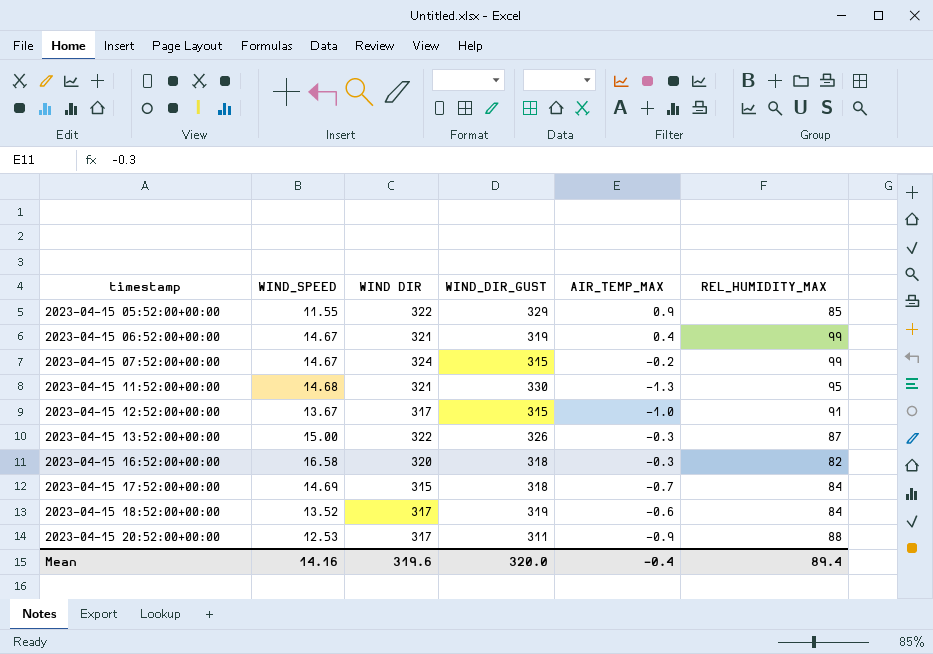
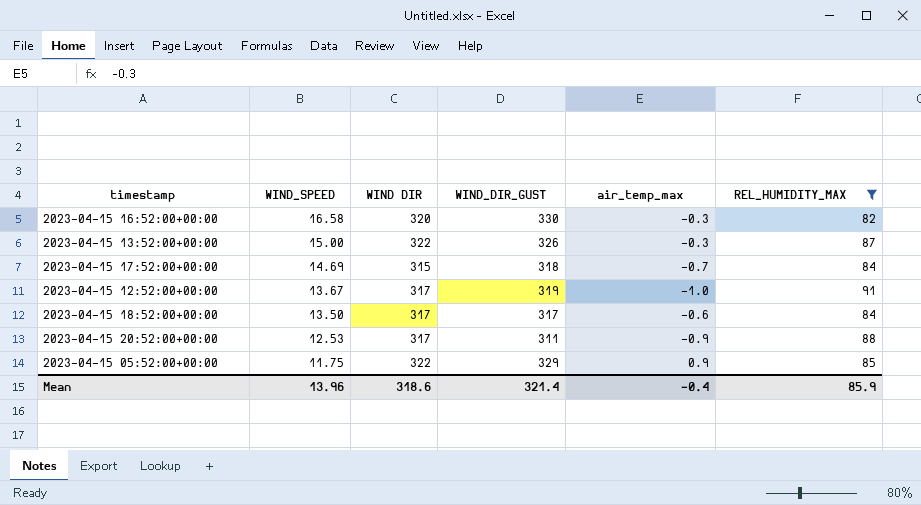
filter: none -> REL_HUMIDITY_MAX <= 91
row order: timestamp ascending -> WIND_SPEED descending
column name: AIR_TEMP_MAX -> air_temp_max
2023-04-15 16:52:00+00:00 | WIND_DIR_GUST: 318 -> 330
2023-04-15 12:52:00+00:00 | WIND_DIR_GUST: 315 -> 319
2023-04-15 18:52:00+00:00 | WIND_SPEED: 13.52 -> 13.50
2023-04-15 18:52:00+00:00 | WIND_DIR_GUST: 319 -> 317
2023-04-15 05:52:00+00:00 | WIND_SPEED: 11.55 -> 11.75
Mean | WIND_SPEED: 14.16 -> 13.96
Mean | WIND DIR: 319.6 -> 318.6
Mean | WIND_DIR_GUST: 320.0 -> 321.4
Mean | REL_HUMIDITY_MAX: 89.4 -> 85.9

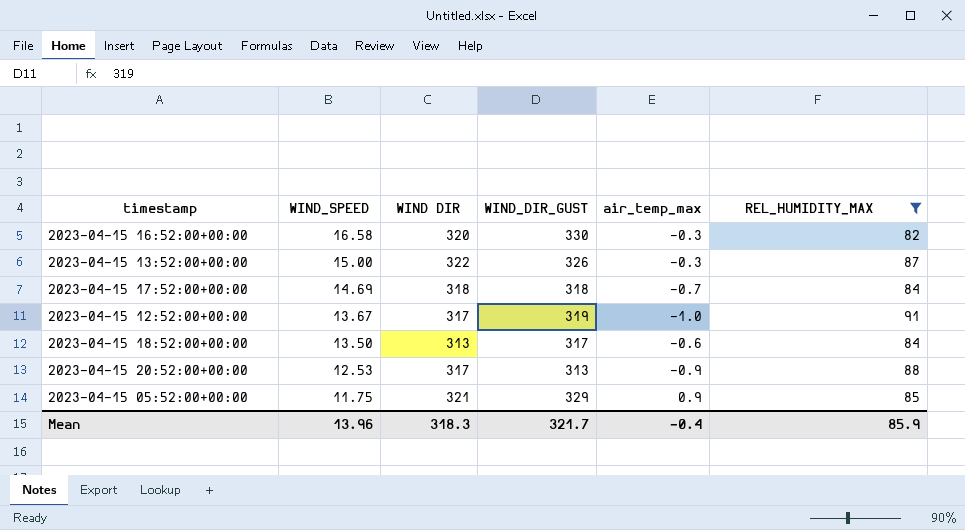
2023-04-15 17:52:00+00:00 | WIND DIR: 315 -> 318
2023-04-15 18:52:00+00:00 | WIND DIR: 317 -> 313
2023-04-15 20:52:00+00:00 | WIND_DIR_GUST: 311 -> 313
2023-04-15 05:52:00+00:00 | WIND DIR: 322 -> 321
Mean | WIND DIR: 318.6 -> 318.3
Mean | WIND_DIR_GUST: 321.4 -> 321.7

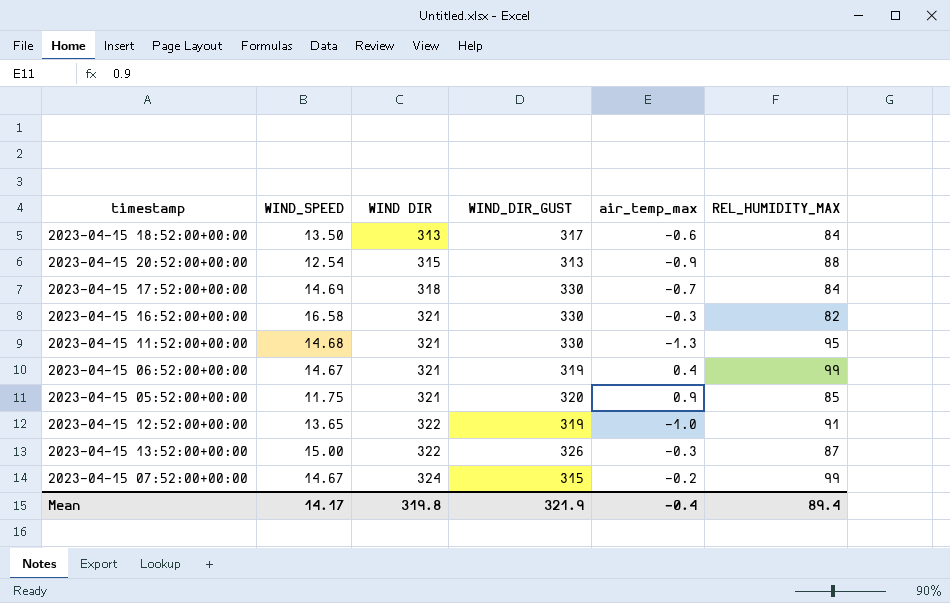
filter: REL_HUMIDITY_MAX <= 91 -> none
row order: WIND_SPEED descending -> WIND DIR ascending
2023-04-15 20:52:00+00:00 | WIND_SPEED: 12.53 -> 12.54
2023-04-15 20:52:00+00:00 | WIND DIR: 317 -> 315
2023-04-15 17:52:00+00:00 | WIND_DIR_GUST: 318 -> 330
2023-04-15 16:52:00+00:00 | WIND DIR: 320 -> 321
2023-04-15 05:52:00+00:00 | WIND_DIR_GUST: 329 -> 320
2023-04-15 12:52:00+00:00 | WIND_SPEED: 13.67 -> 13.65
2023-04-15 12:52:00+00:00 | WIND DIR: 317 -> 322
Mean | WIND_SPEED: 13.96 -> 14.17
Mean | WIND DIR: 318.3 -> 319.8
Mean | WIND_DIR_GUST: 321.7 -> 321.9
Mean | REL_HUMIDITY_MAX: 85.9 -> 89.4

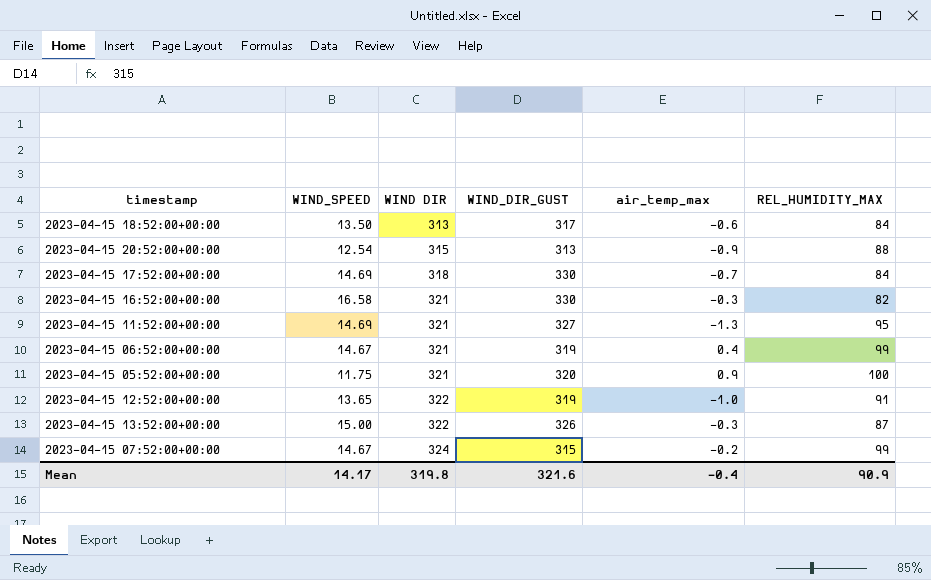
2023-04-15 11:52:00+00:00 | WIND_SPEED: 14.68 -> 14.69
2023-04-15 11:52:00+00:00 | WIND_DIR_GUST: 330 -> 327
2023-04-15 05:52:00+00:00 | REL_HUMIDITY_MAX: 85 -> 100
Mean | WIND_DIR_GUST: 321.9 -> 321.6
Mean | REL_HUMIDITY_MAX: 89.4 -> 90.9

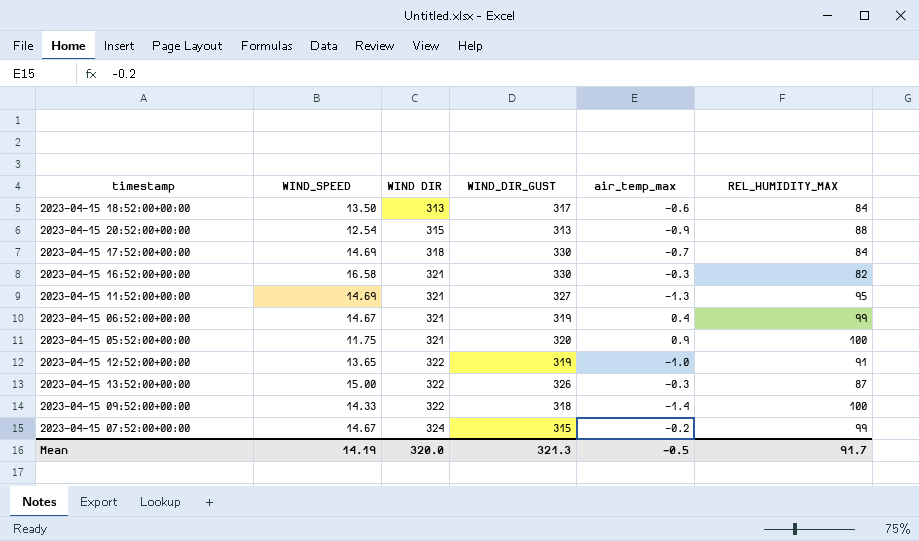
row 2023-04-15 09:52:00+00:00: none -> 14.33 | 322 | 318 | -1.4 | 100
Mean | WIND_SPEED: 14.17 -> 14.19
Mean | WIND DIR: 319.8 -> 320.0
Mean | WIND_DIR_GUST: 321.6 -> 321.3
Mean | air_temp_max: -0.4 -> -0.5
Mean | REL_HUMIDITY_MAX: 90.9 -> 91.7

